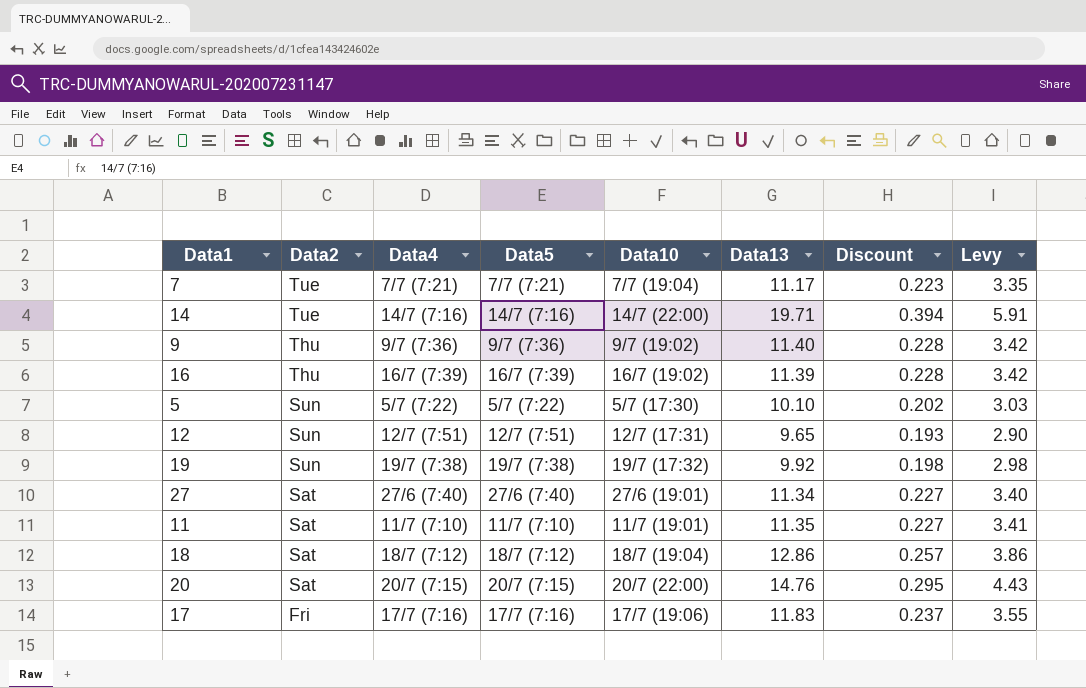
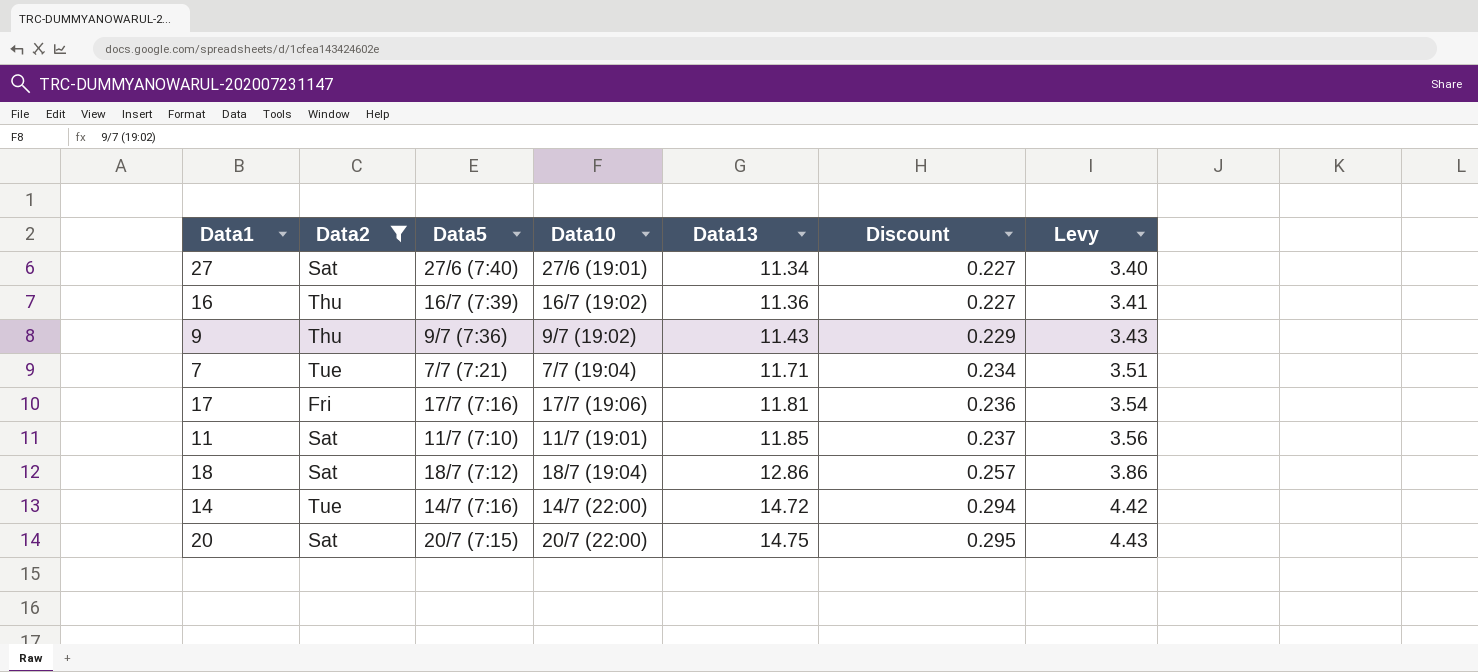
filter: none -> Data2 != Sun
row order: Data2 descending -> Data13 ascending
column Data4 | position: 3 -> none
16 | Data13: 11.39 -> 11.36
16 | Discount: 0.228 -> 0.227
16 | Levy: 3.42 -> 3.41
9 | Data13: 11.40 -> 11.43
9 | Discount: 0.228 -> 0.229
9 | Levy: 3.42 -> 3.43
7 | Data13: 11.17 -> 11.71
7 | Discount: 0.223 -> 0.234
7 | Levy: 3.35 -> 3.51
17 | Data13: 11.83 -> 11.81
17 | Discount: 0.237 -> 0.236
17 | Levy: 3.55 -> 3.54
11 | Data13: 11.35 -> 11.85
11 | Discount: 0.227 -> 0.237
11 | Levy: 3.41 -> 3.56
14 | Data13: 19.71 -> 14.72
14 | Discount: 0.394 -> 0.294
14 | Levy: 5.91 -> 4.42
20 | Data13: 14.76 -> 14.75

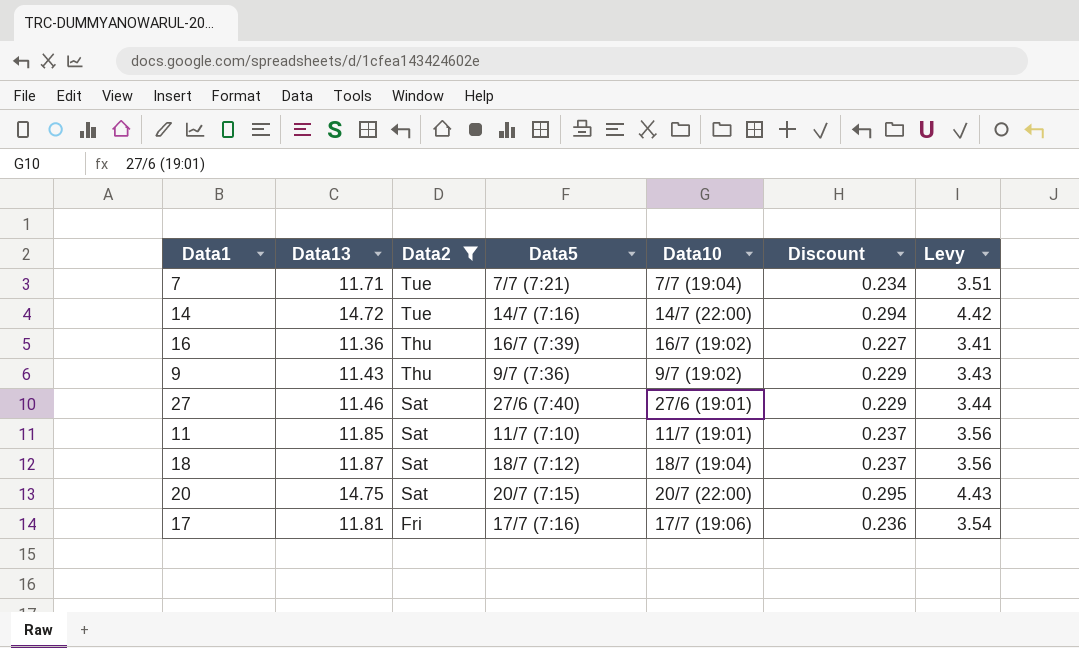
row order: Data13 ascending -> Data2 descending
column Data13 | position: 5 -> 2
27 | Data13: 11.34 -> 11.46
27 | Discount: 0.227 -> 0.229
27 | Levy: 3.40 -> 3.44
18 | Data13: 12.86 -> 11.87
18 | Discount: 0.257 -> 0.237
18 | Levy: 3.86 -> 3.56

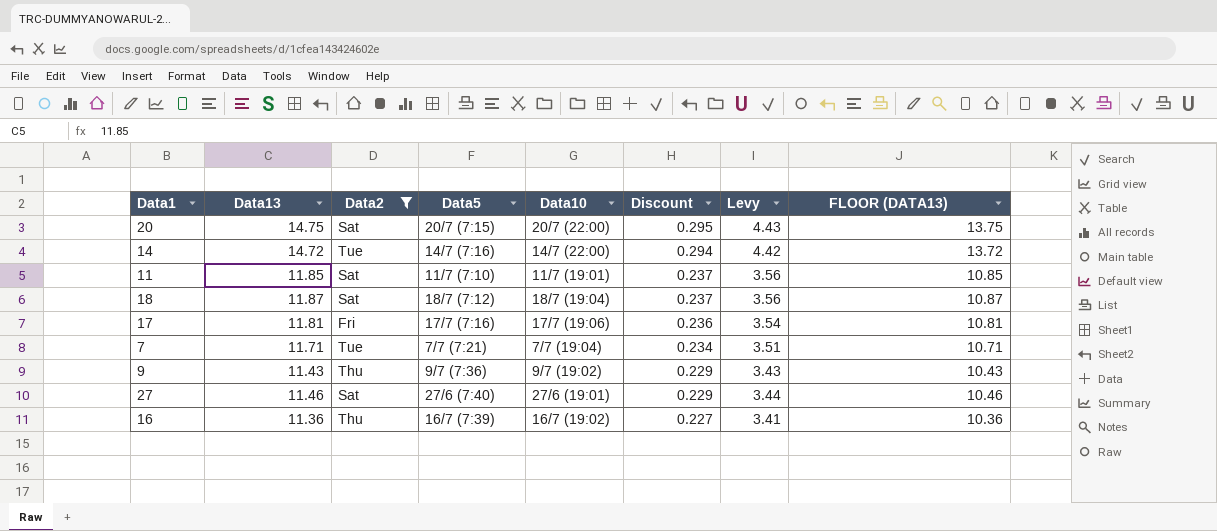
row order: Data2 descending -> Discount descending
column FLOOR (DATA13) | formula: none -> [Data13] - 1

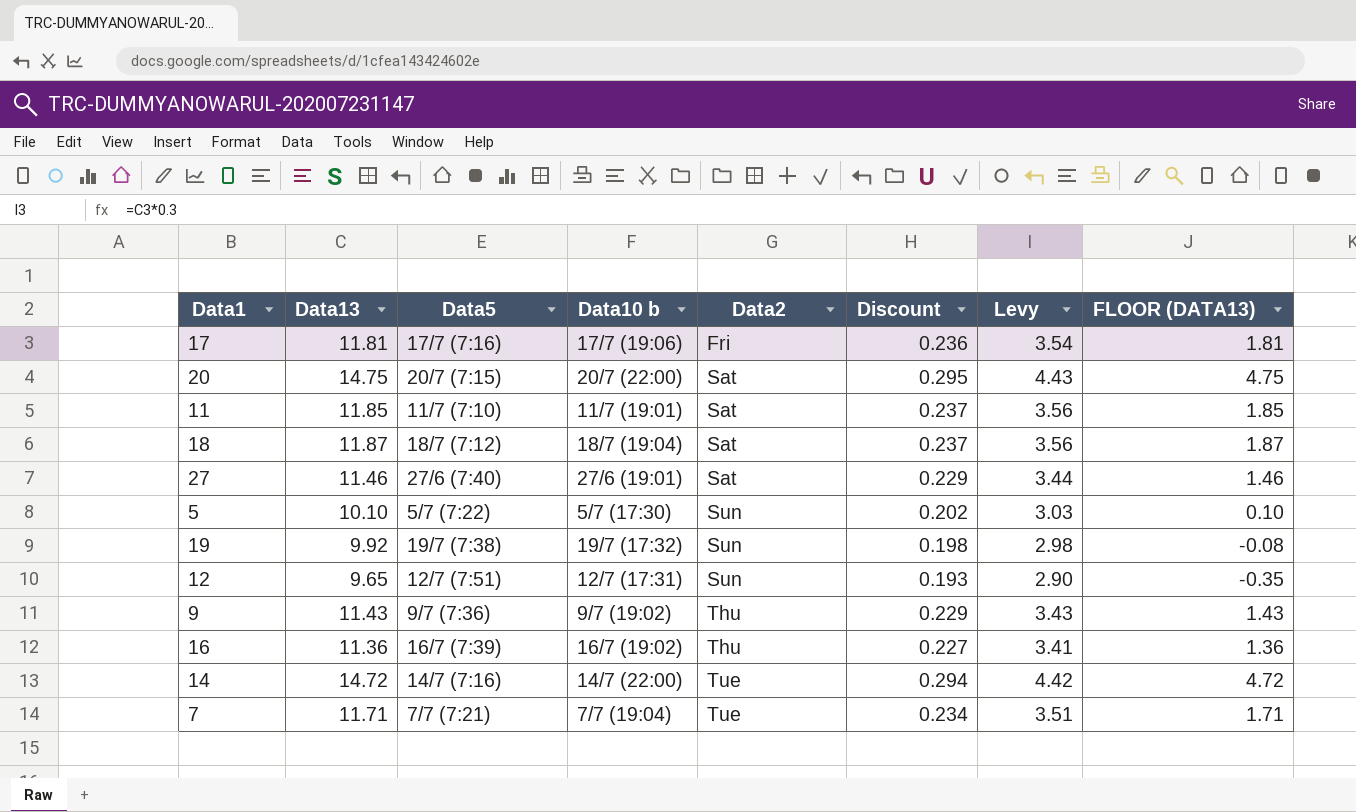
filter: Data2 != Sun -> none
row order: Discount descending -> Data2 ascending
column name: Data10 -> Data10 b
column Data2 | position: 3 -> 5
column FLOOR (DATA13) | formula: [Data13] - 1 -> [Data13] - 10

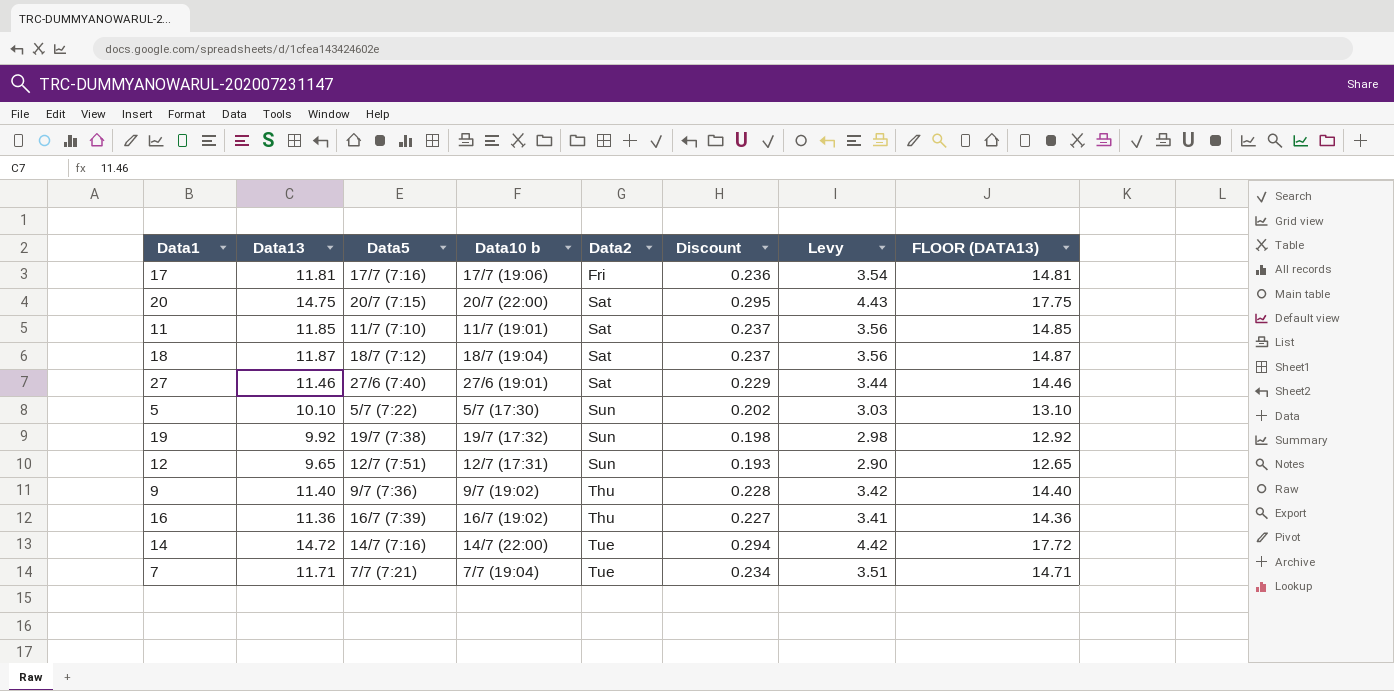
column FLOOR (DATA13) | formula: [Data13] - 10 -> [Data13] + 3
9 | Data13: 11.43 -> 11.40
9 | Discount: 0.229 -> 0.228
9 | Levy: 3.43 -> 3.42

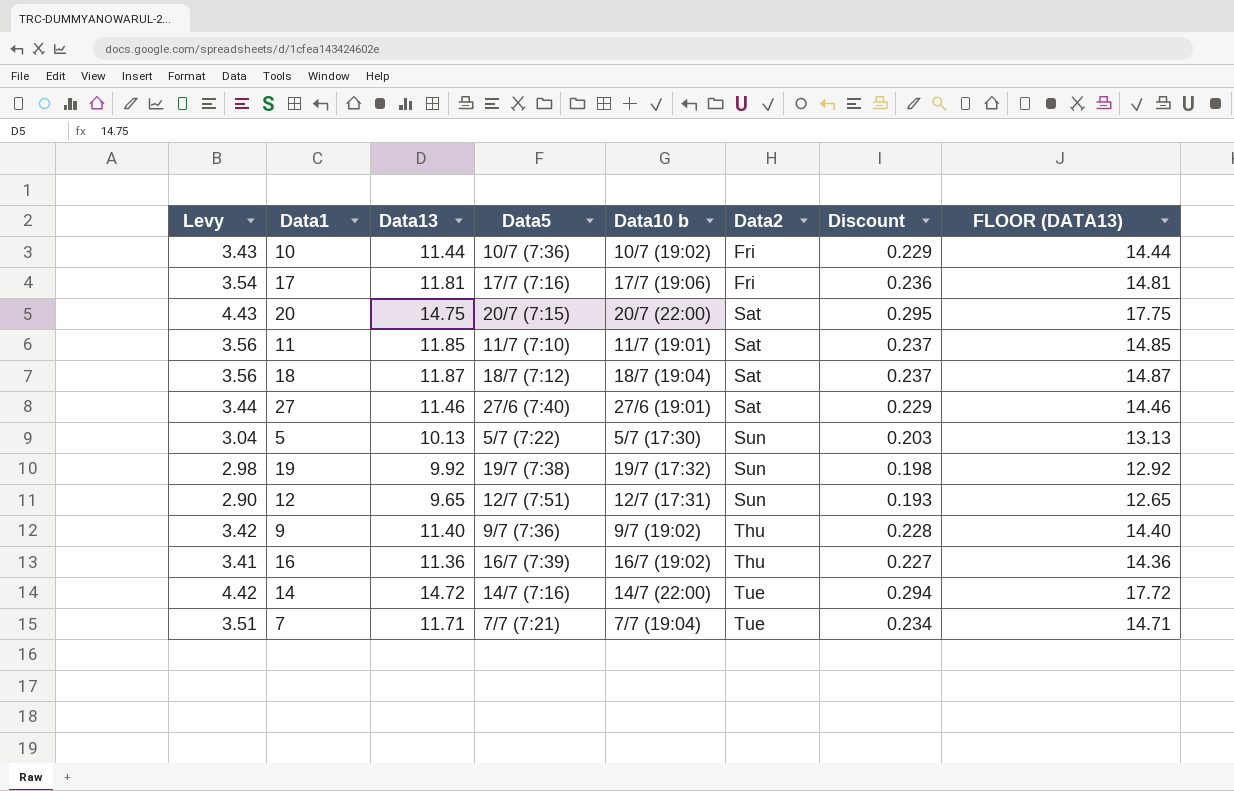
column Levy | position: 7 -> 1
row 10: none -> 3.43 | 11.44 | 10/7 (7:36) | 10/7 (19:02) | Fri | 0.229 | 14.44
5 | Levy: 3.03 -> 3.04
5 | Data13: 10.10 -> 10.13
5 | Discount: 0.202 -> 0.203
5 | FLOOR (DATA13): 13.10 -> 13.13

